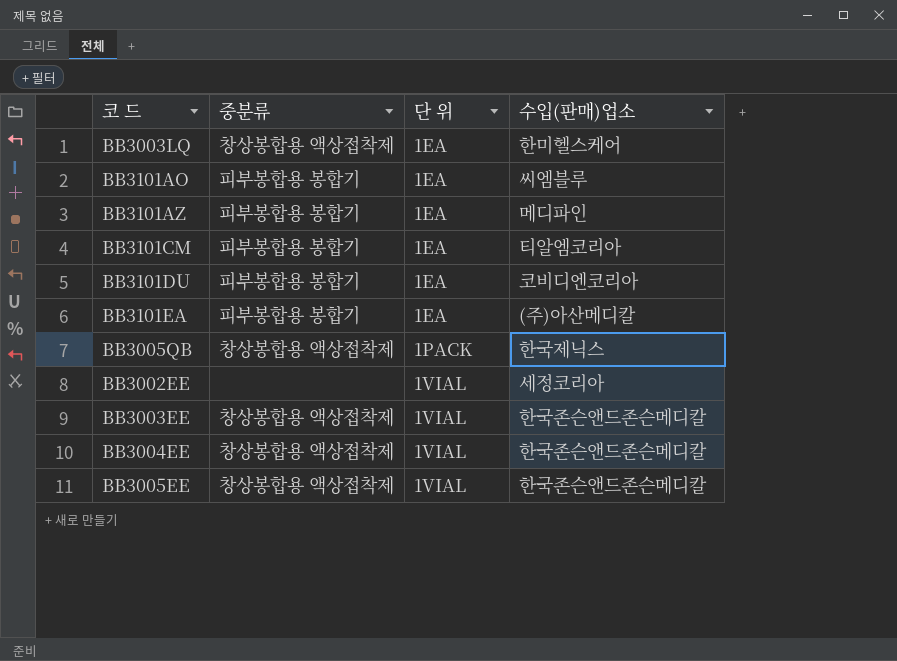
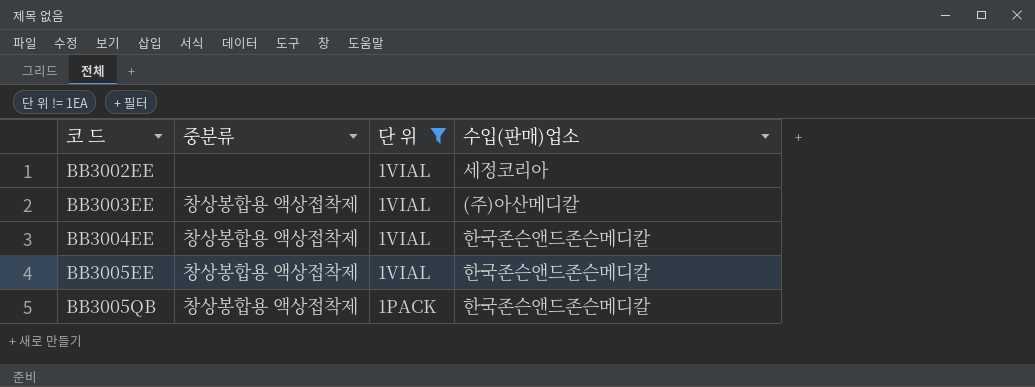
filter: none -> 단 위 != 1EA
row order: 단 위 ascending -> 코 드 ascending
BB3003EE | 수입(판매)업소: 한국존슨앤드존슨메디칼 -> (주)아산메디칼
BB3005QB | 수입(판매)업소: 한국제닉스 -> 한국존슨앤드존슨메디칼

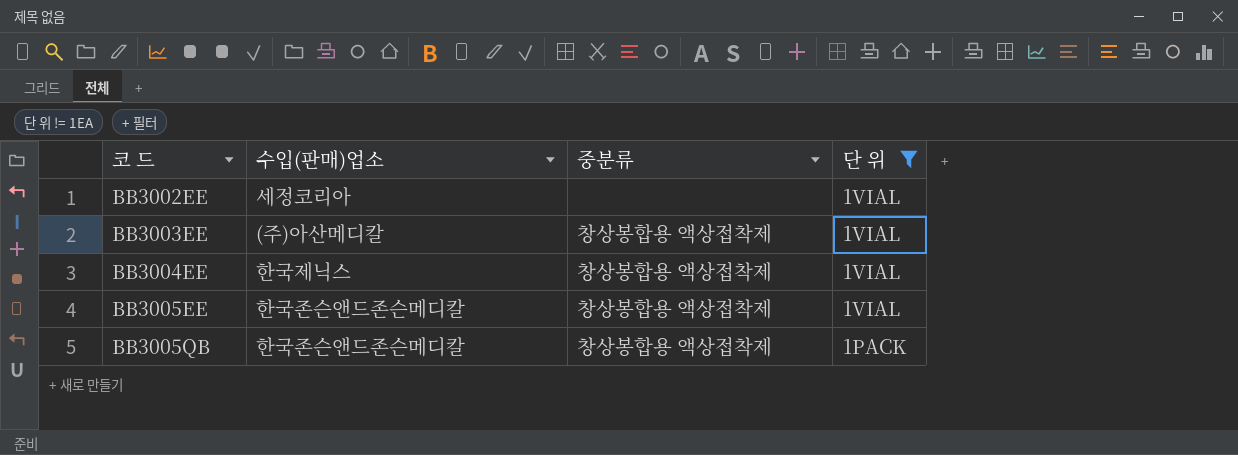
column 수입(판매)업소 | position: 4 -> 2
BB3004EE | 수입(판매)업소: 한국존슨앤드존슨메디칼 -> 한국제닉스

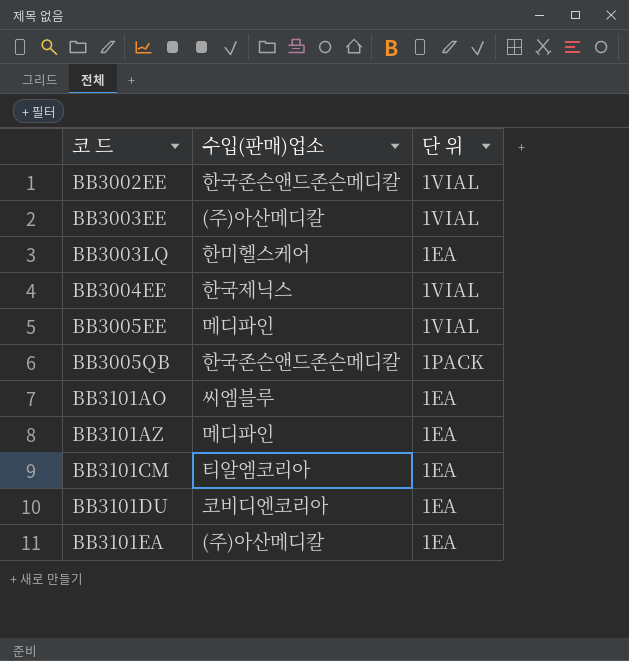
filter: 단 위 != 1EA -> none
column 중분류 | position: 3 -> none
BB3002EE | 수입(판매)업소: 세정코리아 -> 한국존슨앤드존슨메디칼
BB3005EE | 수입(판매)업소: 한국존슨앤드존슨메디칼 -> 메디파인

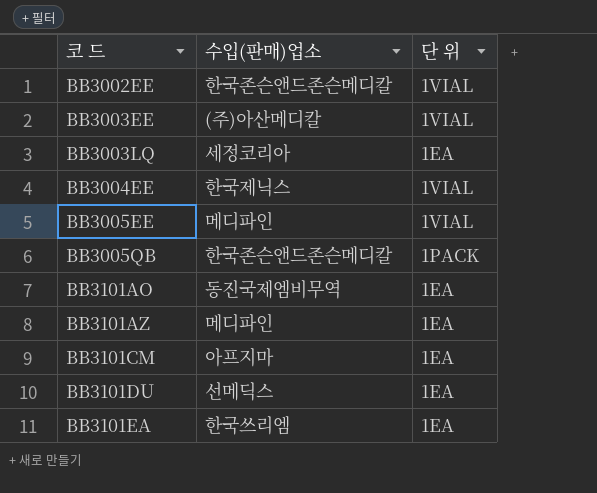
BB3003LQ | 수입(판매)업소: 한미헬스케어 -> 세정코리아
BB3101AO | 수입(판매)업소: 씨엠블루 -> 동진국제엠비무역
BB3101CM | 수입(판매)업소: 티알엠코리아 -> 아프지마
BB3101DU | 수입(판매)업소: 코비디엔코리아 -> 선메딕스
BB3101EA | 수입(판매)업소: (주)아산메디칼 -> 한국쓰리엠

